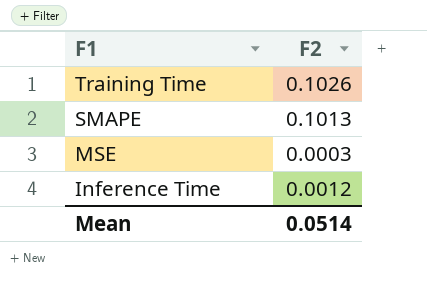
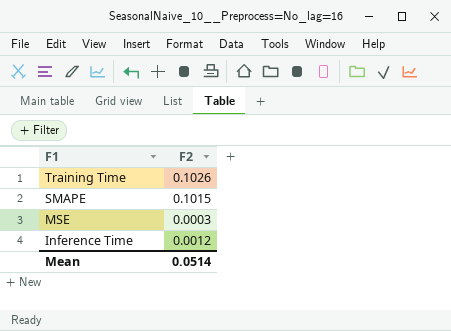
SMAPE | F2: 0.1013 -> 0.1015

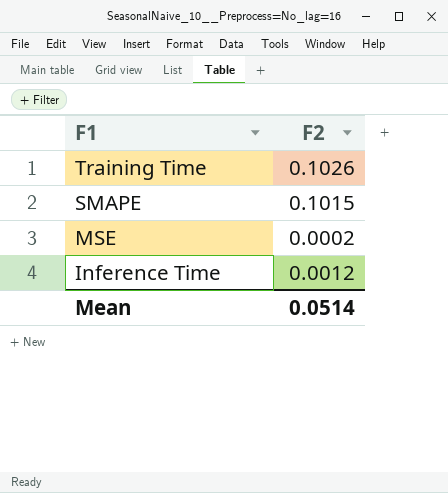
MSE | F2: 0.0003 -> 0.0002

